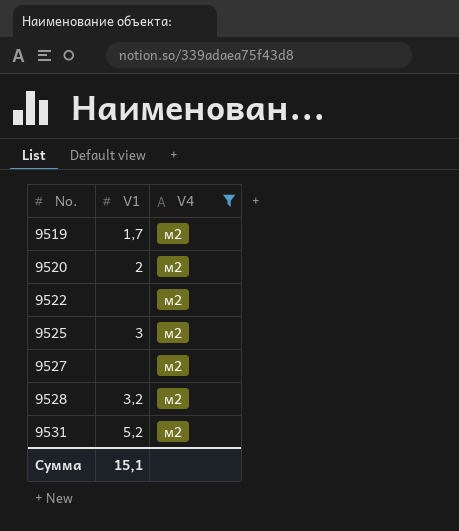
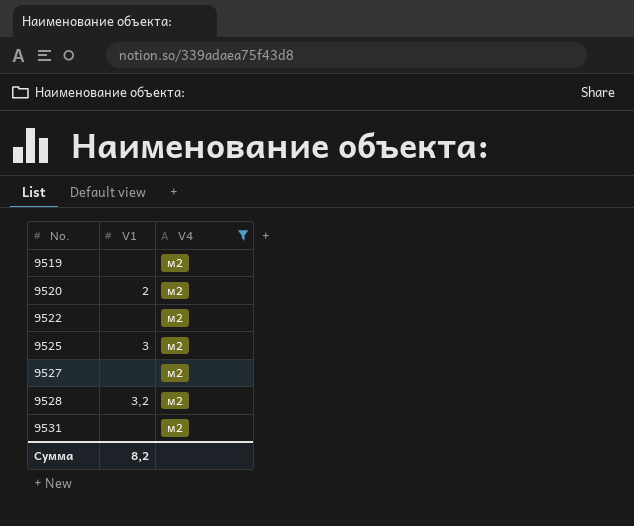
9519 | V1: 1,7 -> none
9531 | V1: 5,2 -> none
Сумма | V1: 15,1 -> 8,2

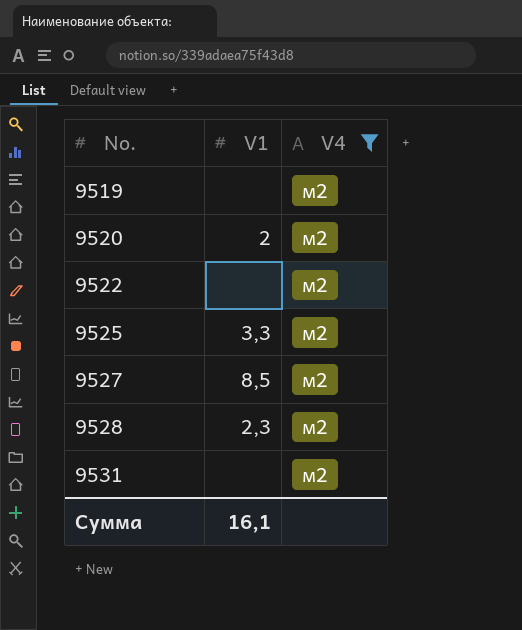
9525 | V1: 3 -> 3,3
9527 | V1: none -> 8,5
9528 | V1: 3,2 -> 2,3
Сумма | V1: 8,2 -> 16,1

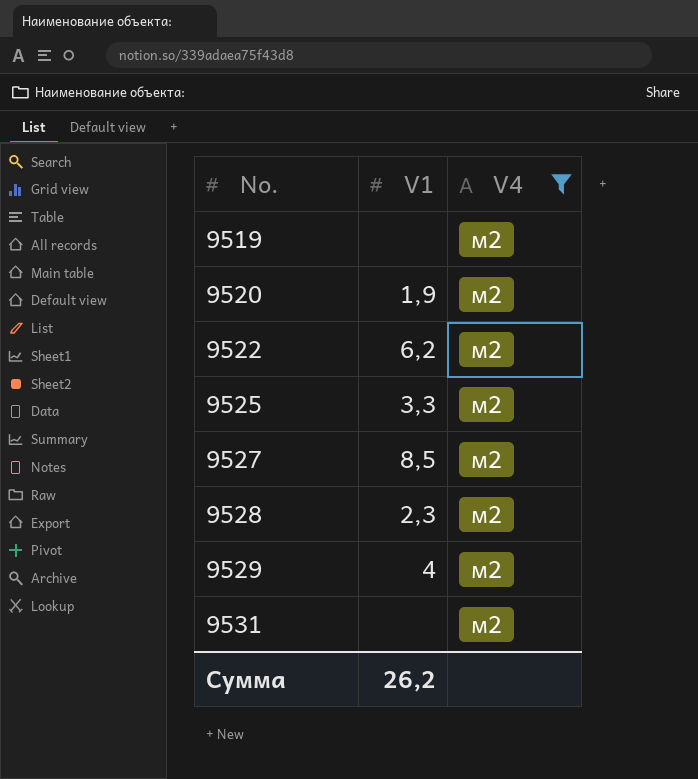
9520 | V1: 2 -> 1,9
9522 | V1: none -> 6,2
row 9529: none -> 4 | м2
Сумма | V1: 16,1 -> 26,2

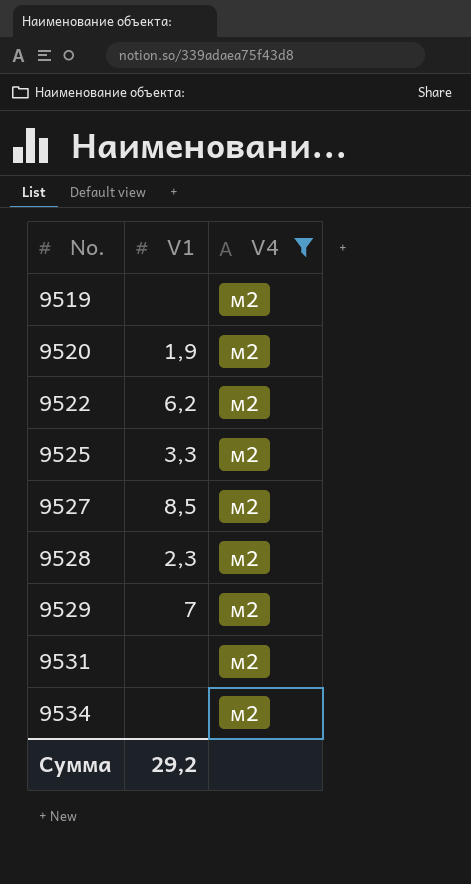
9529 | V1: 4 -> 7
row 9534: none -> none | м2
Сумма | V1: 26,2 -> 29,2

